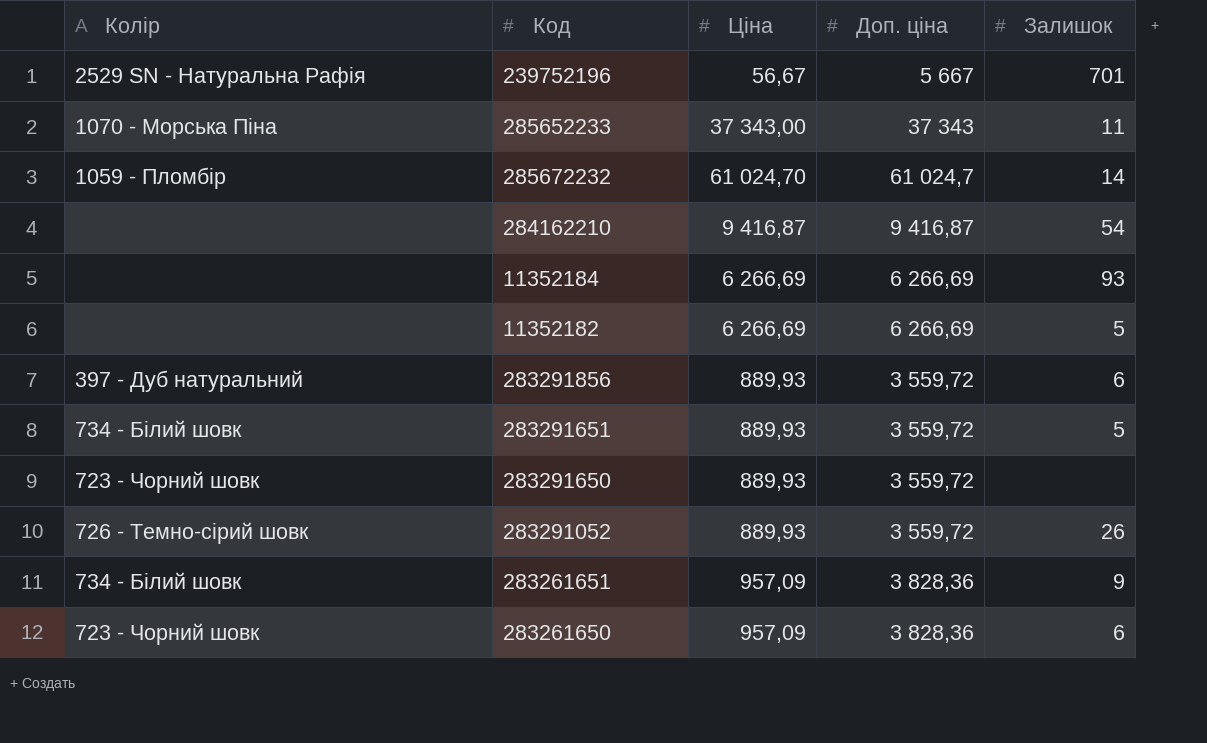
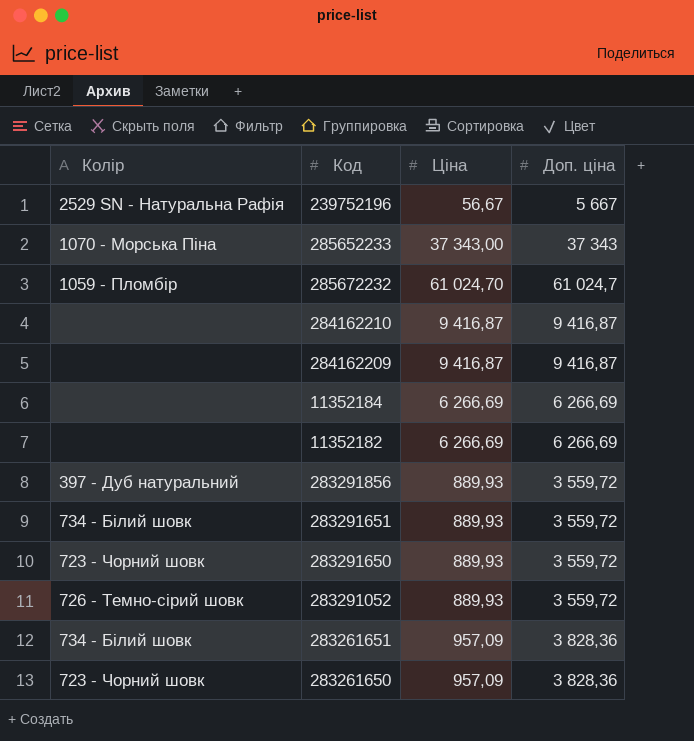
column Залишок | position: 5 -> none
row 284162209: none -> none | 9 416,87 | 9 416,87

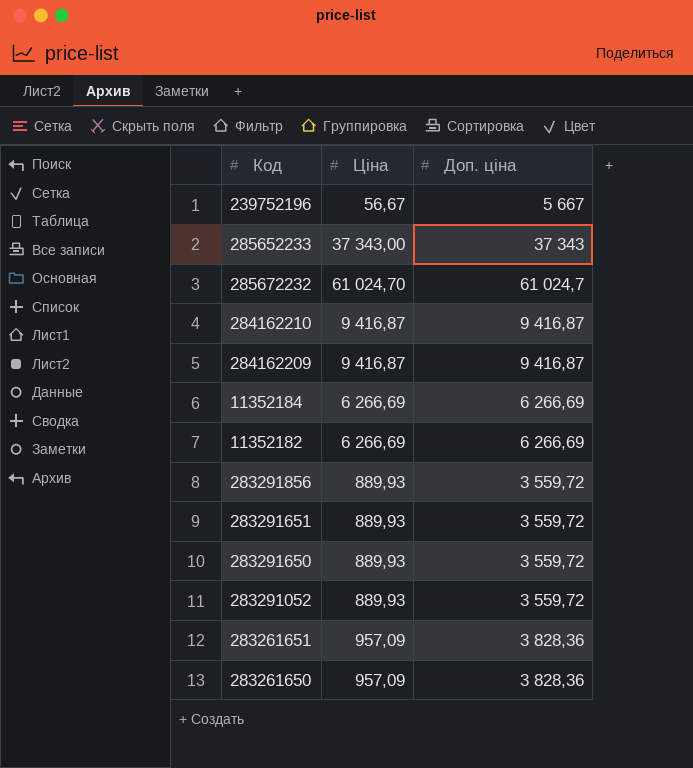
column Колір | position: 1 -> none

